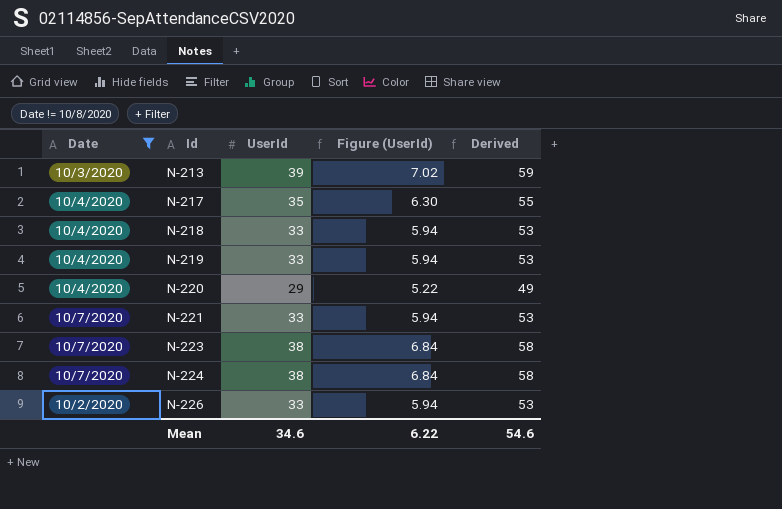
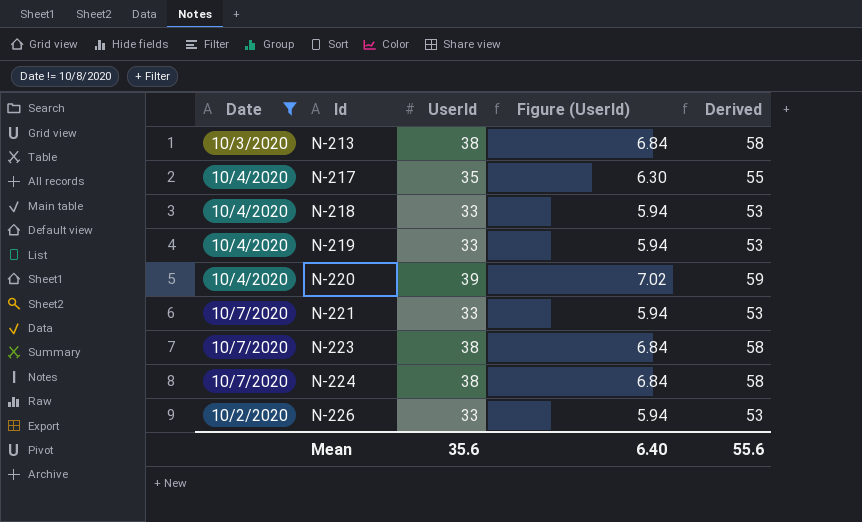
N-213 | UserId: 39 -> 38
N-213 | Figure (UserId): 7.02 -> 6.84
N-213 | Derived: 59 -> 58
N-220 | UserId: 29 -> 39
N-220 | Figure (UserId): 5.22 -> 7.02
N-220 | Derived: 49 -> 59
Mean | UserId: 34.6 -> 35.6
Mean | Figure (UserId): 6.22 -> 6.40
Mean | Derived: 54.6 -> 55.6

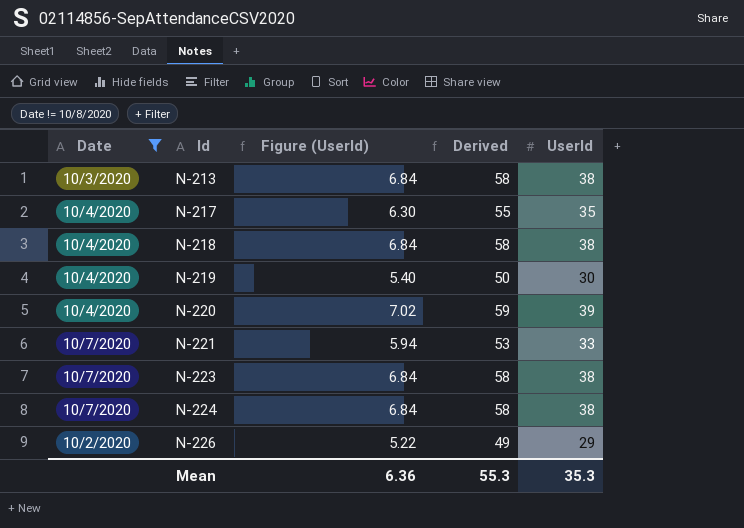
column UserId | position: 3 -> 5
N-218 | Figure (UserId): 5.94 -> 6.84
N-218 | Derived: 53 -> 58
N-218 | UserId: 33 -> 38
N-219 | Figure (UserId): 5.94 -> 5.40
N-219 | Derived: 53 -> 50
N-219 | UserId: 33 -> 30
N-226 | Figure (UserId): 5.94 -> 5.22
N-226 | Derived: 53 -> 49
N-226 | UserId: 33 -> 29
Mean | Figure (UserId): 6.40 -> 6.36
Mean | Derived: 55.6 -> 55.3
Mean | UserId: 35.6 -> 35.3

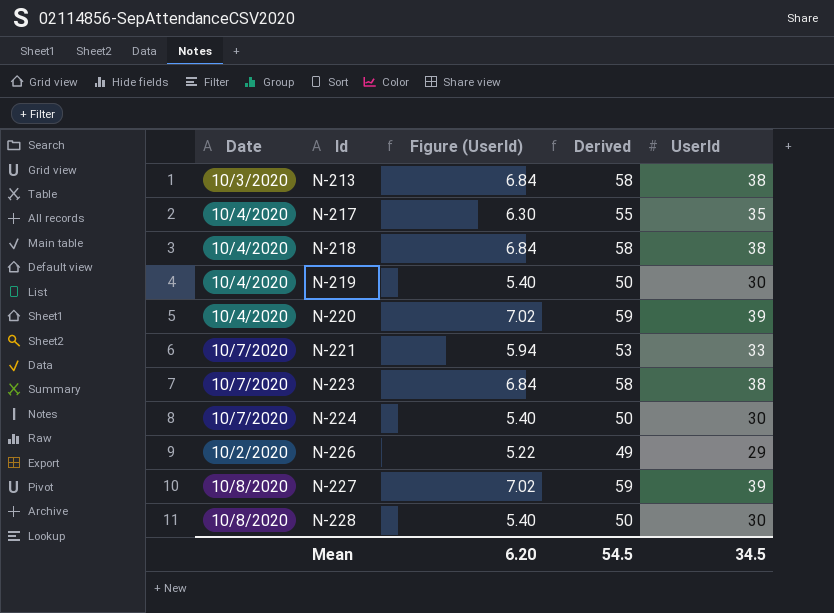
filter: Date != 10/8/2020 -> none
N-224 | Figure (UserId): 6.84 -> 5.40
N-224 | Derived: 58 -> 50
N-224 | UserId: 38 -> 30
Mean | Figure (UserId): 6.36 -> 6.20
Mean | Derived: 55.3 -> 54.5
Mean | UserId: 35.3 -> 34.5

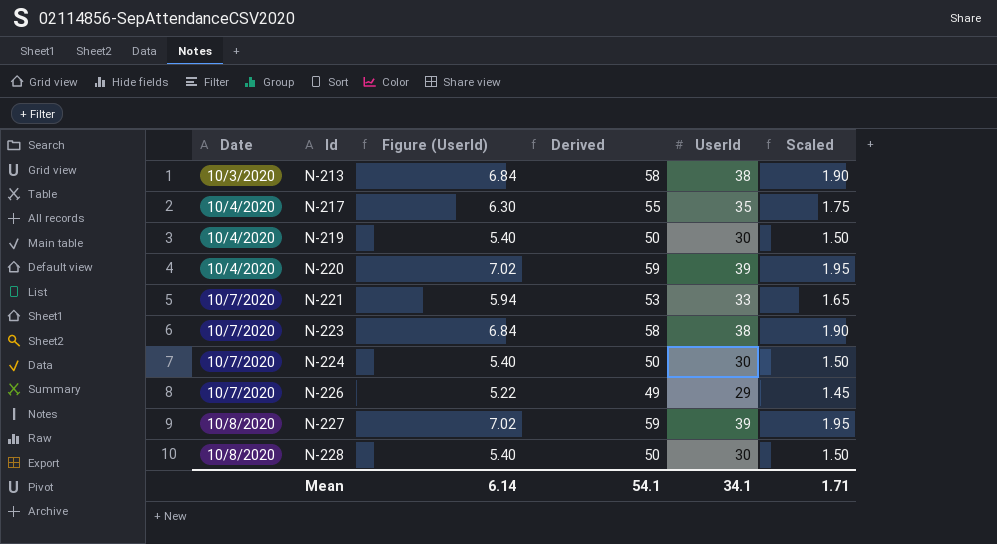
column Scaled | formula: none -> [UserId] * 0.05
row N-218: 10/4/2020 | 6.84 | 58 | 38 -> none
N-226 | Date: 10/2/2020 -> 10/7/2020
Mean | Figure (UserId): 6.20 -> 6.14
Mean | Derived: 54.5 -> 54.1
Mean | UserId: 34.5 -> 34.1

